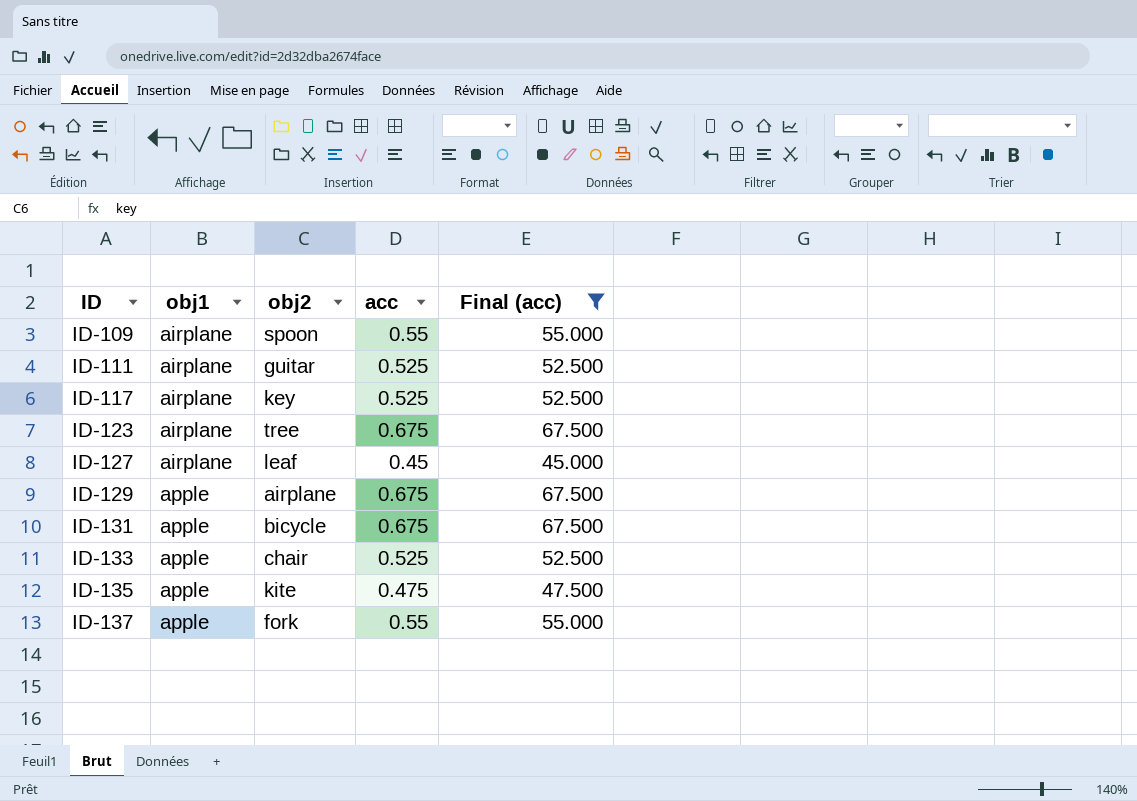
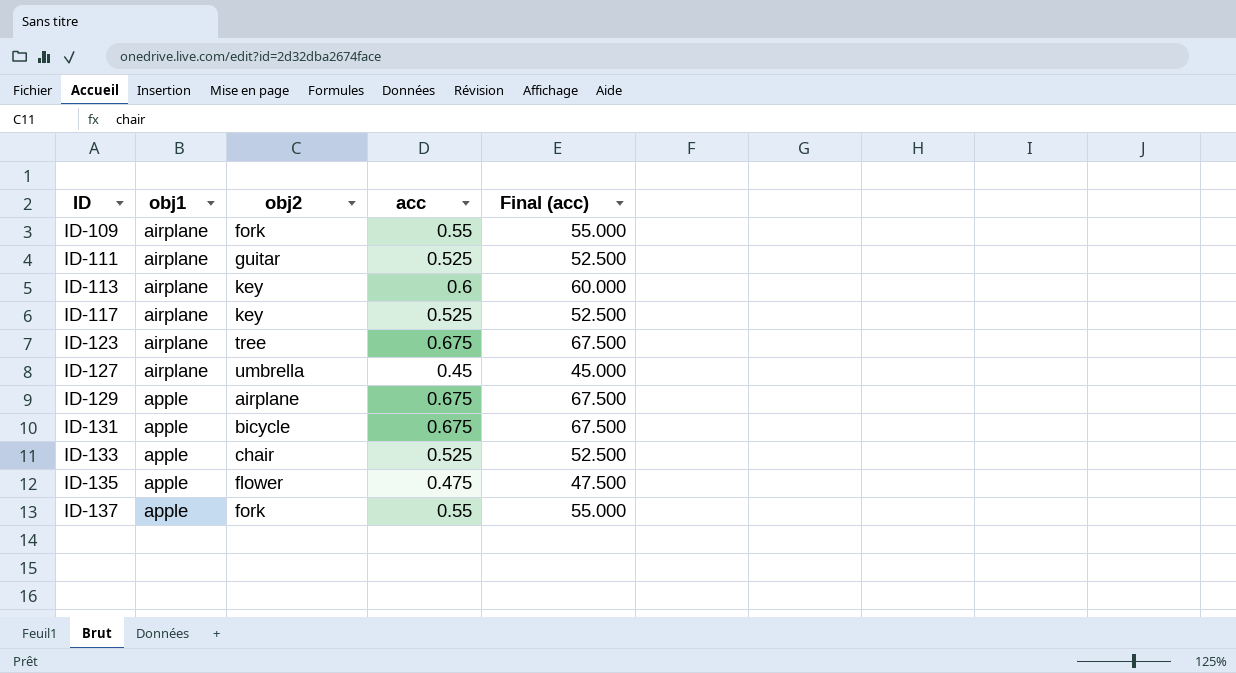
filter: Final (acc) != 60.000 -> none
ID-109 | obj2: spoon -> fork
ID-127 | obj2: leaf -> umbrella
ID-135 | obj2: kite -> flower

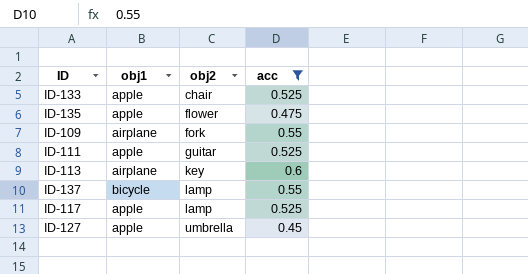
filter: none -> acc != 0.675
row order: ID ascending -> obj2 ascending
column Final (acc) | formula: [acc] * 100 -> none
ID-111 | obj1: airplane -> apple
ID-137 | obj1: apple -> bicycle
ID-137 | obj2: fork -> lamp
ID-117 | obj1: airplane -> apple
ID-117 | obj2: key -> lamp
ID-127 | obj1: airplane -> apple

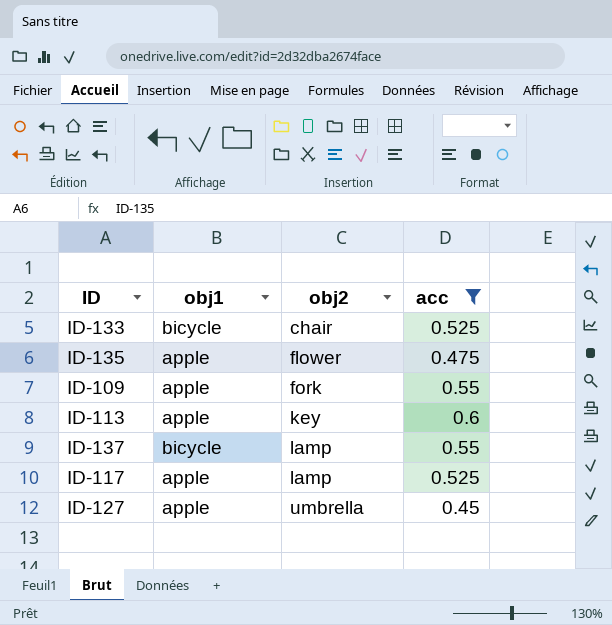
row ID-111: apple | guitar | 0.525 -> none
ID-133 | obj1: apple -> bicycle
ID-109 | obj1: airplane -> apple
ID-113 | obj1: airplane -> apple

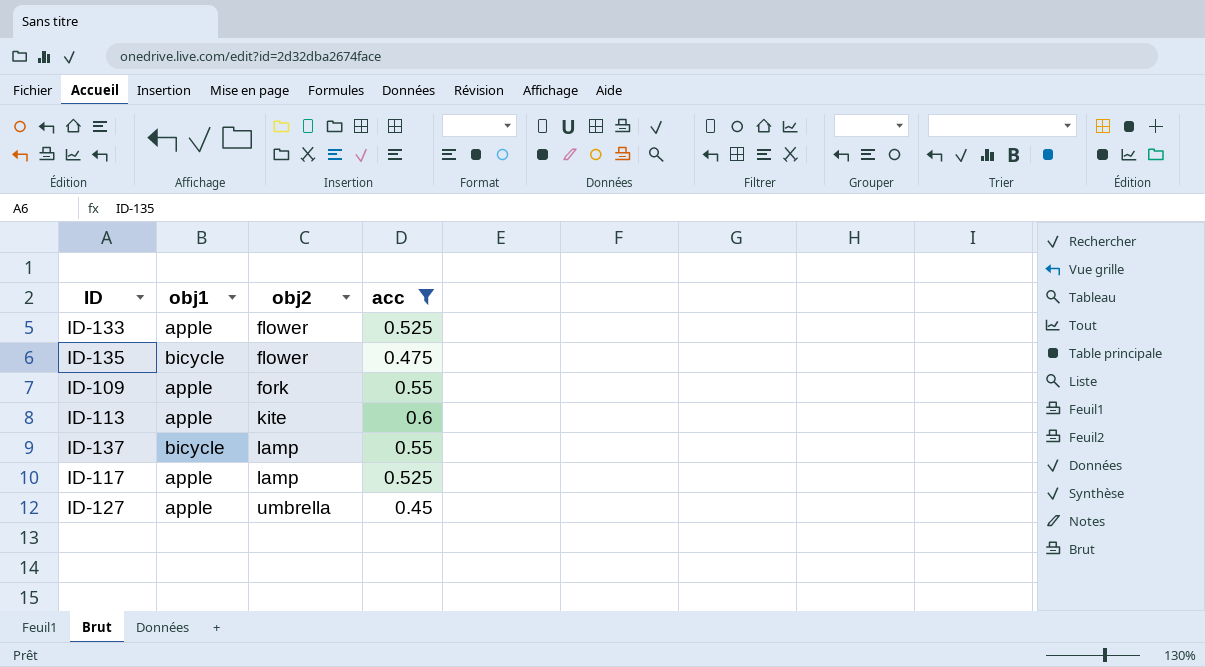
ID-133 | obj1: bicycle -> apple
ID-133 | obj2: chair -> flower
ID-135 | obj1: apple -> bicycle
ID-113 | obj2: key -> kite

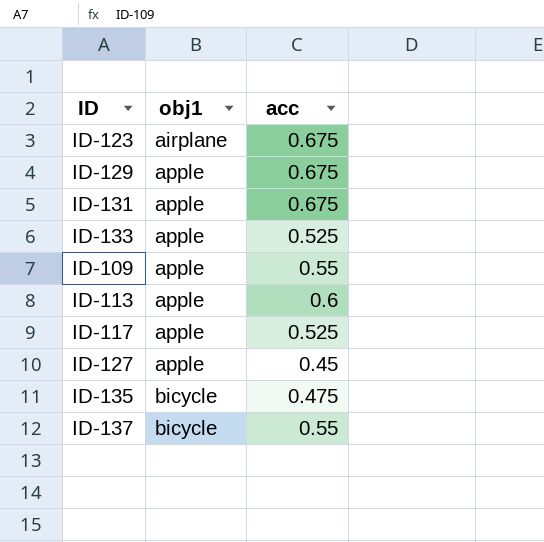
filter: acc != 0.675 -> none
row order: obj2 ascending -> obj1 ascending
column obj2 | position: 3 -> none

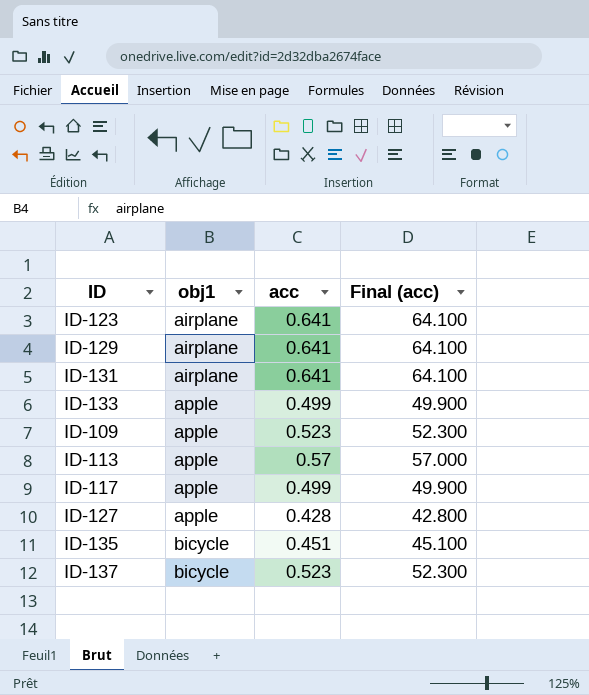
column Final (acc) | formula: none -> [acc] * 100
ID-123 | acc: 0.675 -> 0.641
ID-129 | obj1: apple -> airplane
ID-129 | acc: 0.675 -> 0.641
ID-131 | obj1: apple -> airplane
ID-131 | acc: 0.675 -> 0.641
ID-133 | acc: 0.525 -> 0.499
ID-109 | acc: 0.55 -> 0.523
ID-113 | acc: 0.6 -> 0.57
ID-117 | acc: 0.525 -> 0.499
ID-127 | acc: 0.45 -> 0.428
ID-135 | acc: 0.475 -> 0.451
ID-137 | acc: 0.55 -> 0.523

